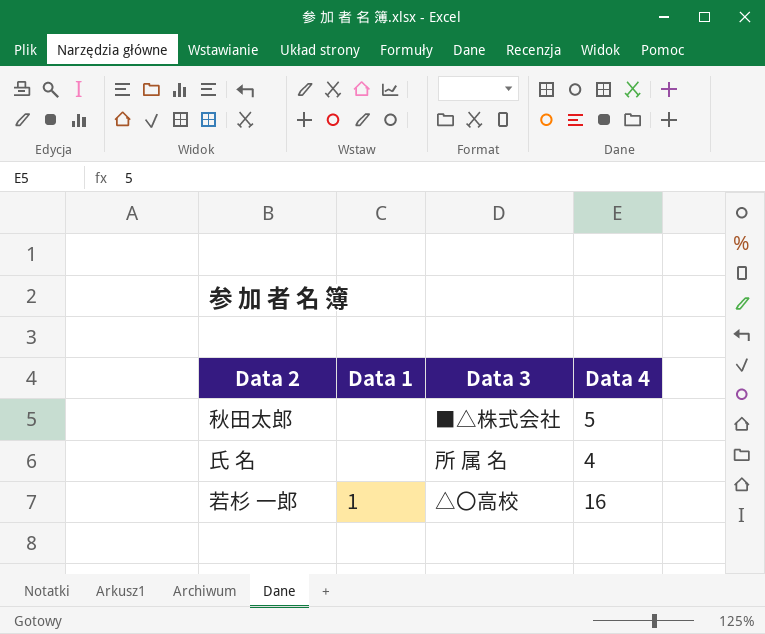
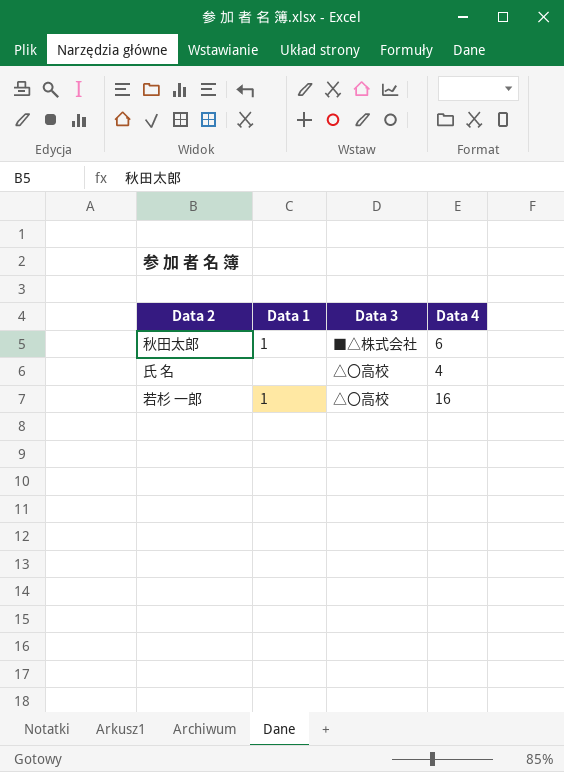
秋田太郎 | Data 1: none -> 1
秋田太郎 | Data 4: 5 -> 6
氏 名 | Data 3: 所 属 名 -> △〇高校

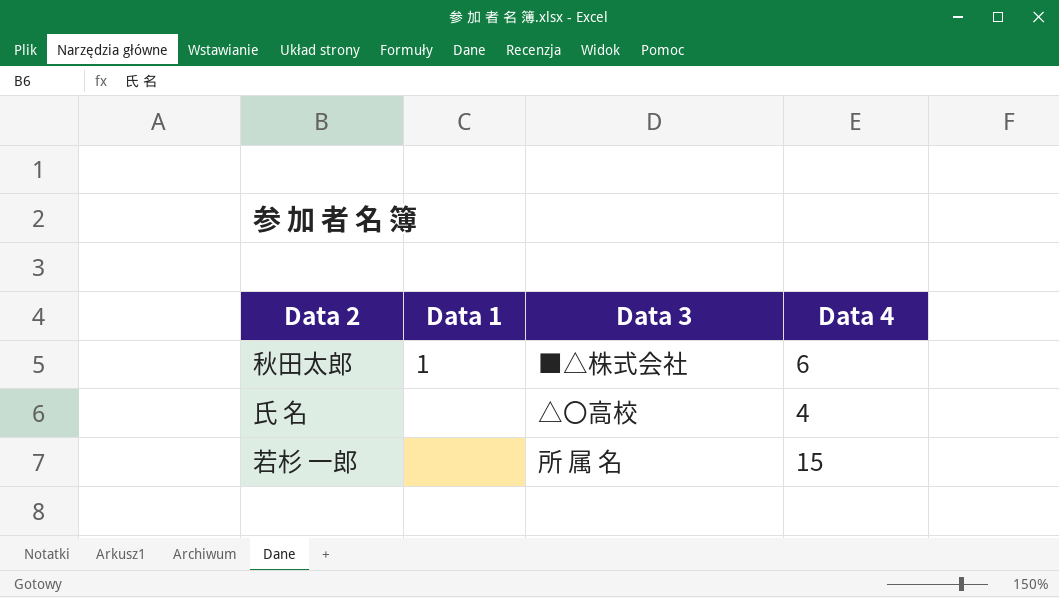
若杉 一郎 | Data 1: 1 -> none
若杉 一郎 | Data 3: △〇高校 -> 所 属 名
若杉 一郎 | Data 4: 16 -> 15

